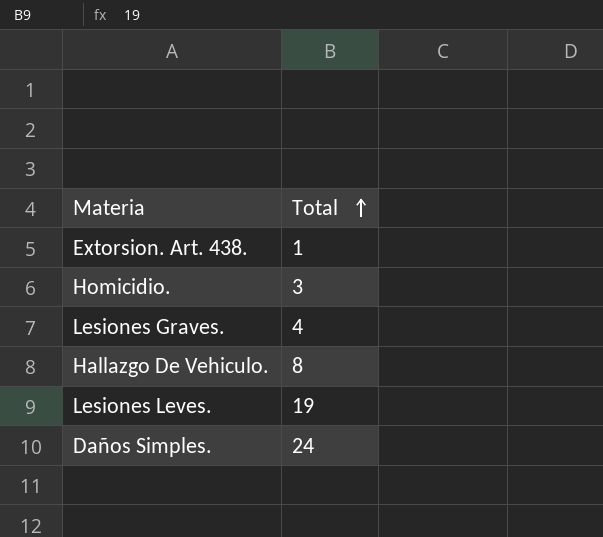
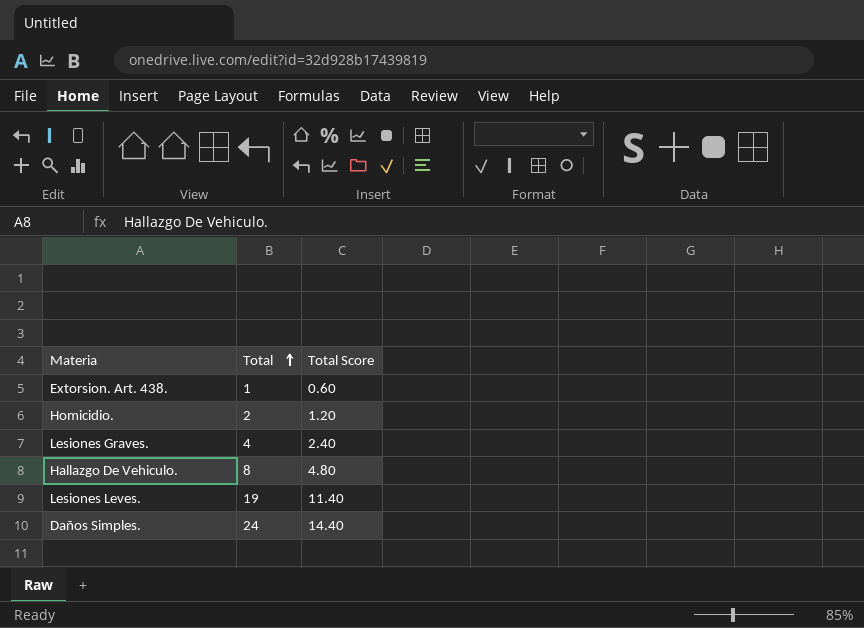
column Total Score | formula: none -> [Total] * 0.6
Homicidio. | Total: 3 -> 2

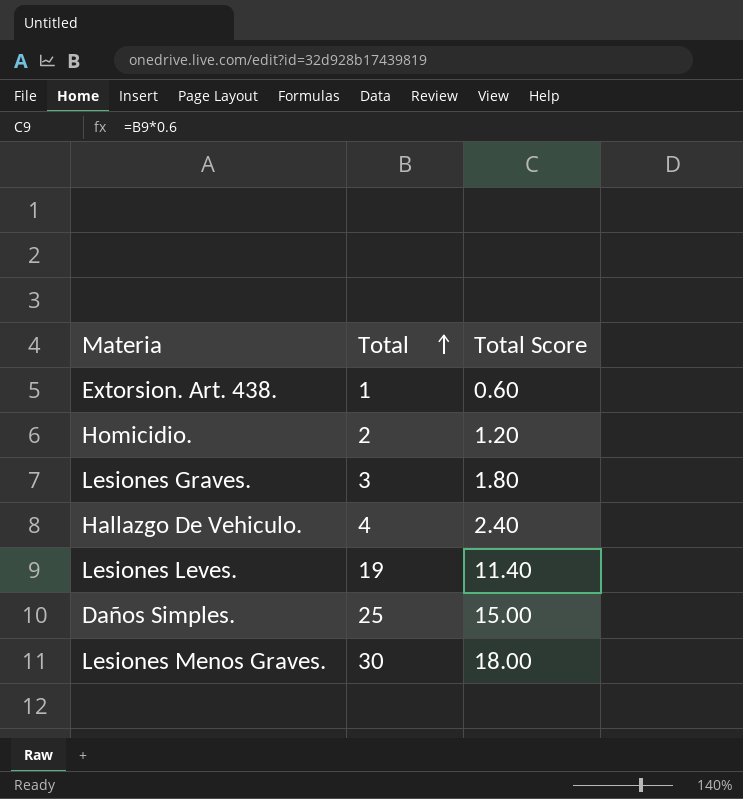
Lesiones Graves. | Total: 4 -> 3
Lesiones Graves. | Total Score: 2.40 -> 1.80
Hallazgo De Vehiculo. | Total: 8 -> 4
Hallazgo De Vehiculo. | Total Score: 4.80 -> 2.40
Daños Simples. | Total: 24 -> 25
Daños Simples. | Total Score: 14.40 -> 15.00
row Lesiones Menos Graves.: none -> 30 | 18.00

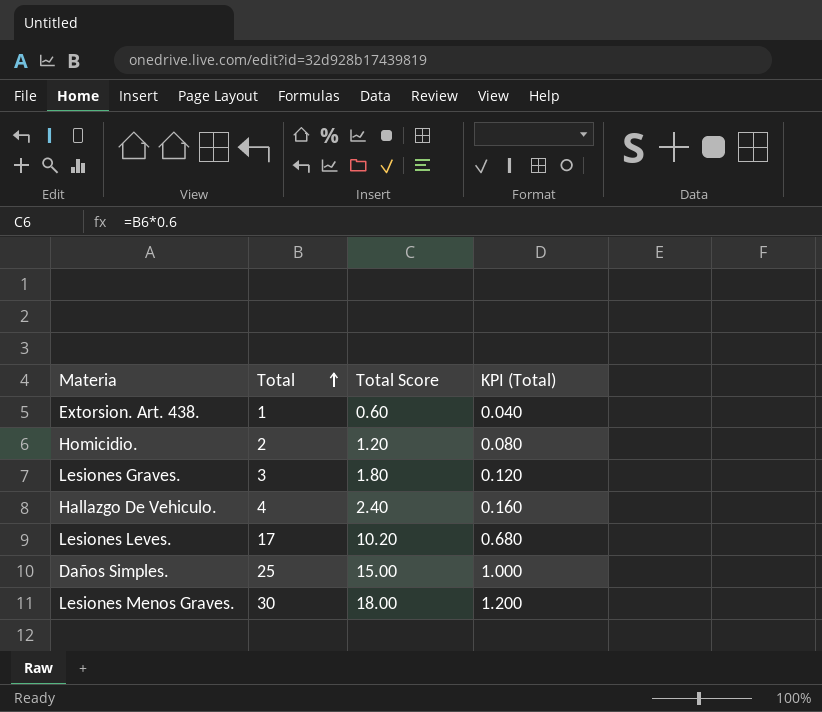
column KPI (Total) | formula: none -> [Total] * 0.04
Lesiones Leves. | Total: 19 -> 17
Lesiones Leves. | Total Score: 11.40 -> 10.20

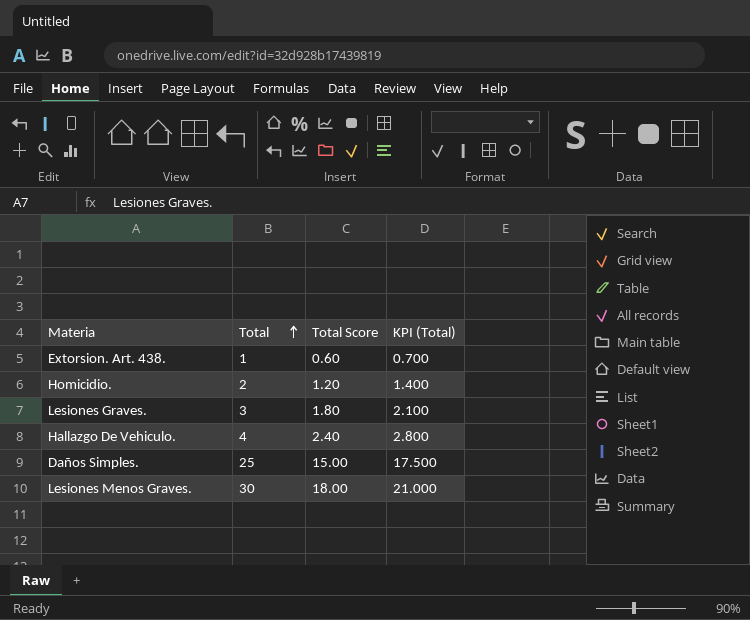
column KPI (Total) | formula: [Total] * 0.04 -> [Total] * 0.7
row Lesiones Leves.: 17 | 10.20 | 0.680 -> none

